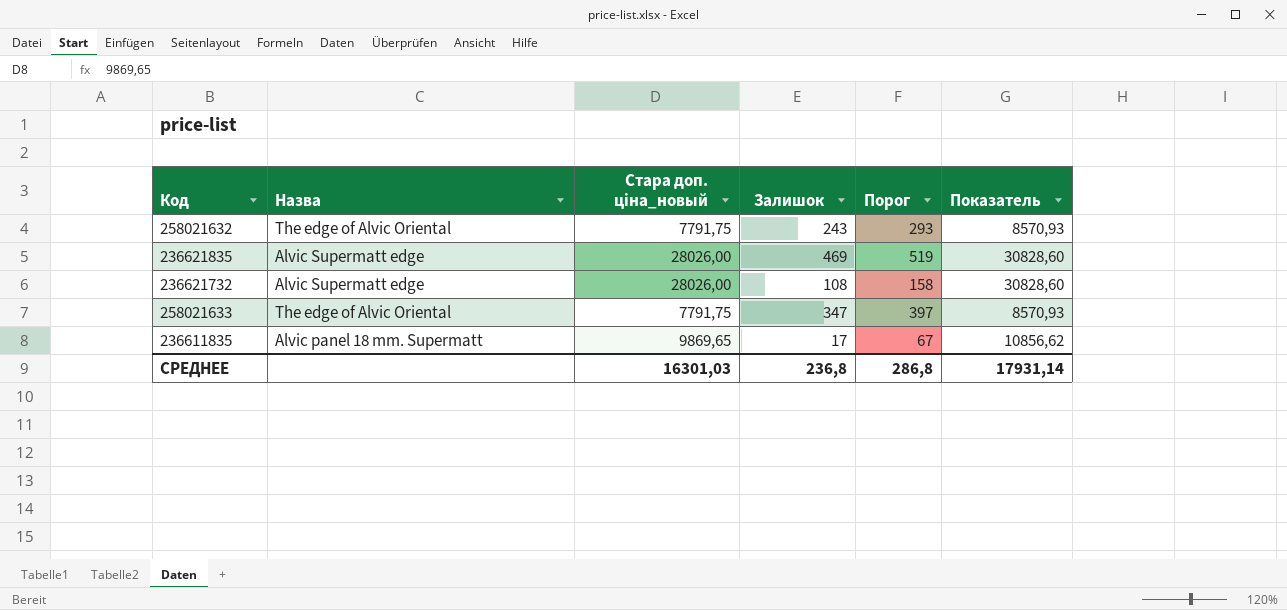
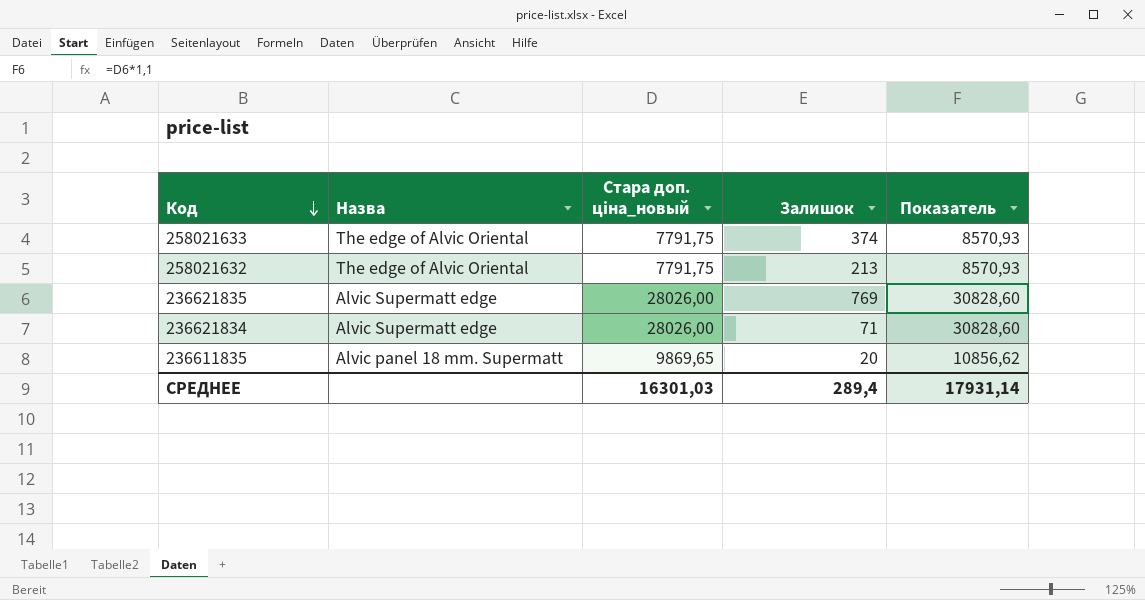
row order: none -> Код descending
column Порог | formula: [Залишок] + 50 -> none
row 236621732: Alvic Supermatt edge | 28026,00 | 108 | 158 | 30828,60 -> none
258021633 | Залишок: 347 -> 374
258021632 | Залишок: 243 -> 213
236621835 | Залишок: 469 -> 769
row 236621834: none -> Alvic Supermatt edge | 28026,00 | 71 | 30828,60
236611835 | Залишок: 17 -> 20
СРЕДНЕЕ | Залишок: 236,8 -> 289,4

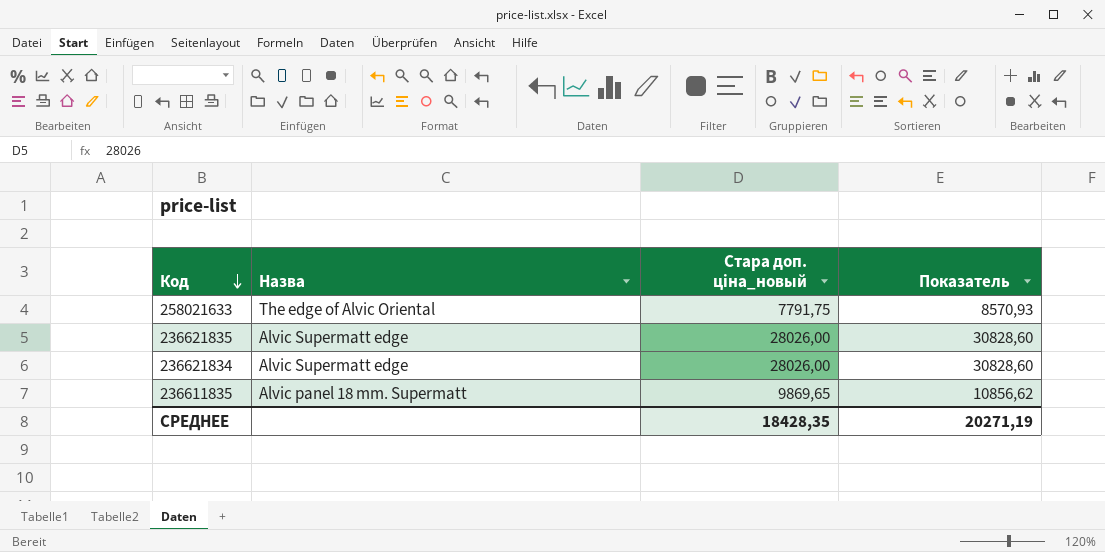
column Залишок | position: 4 -> none
row 258021632: The edge of Alvic Oriental | 7791,75 | 213 | 8570,93 -> none
СРЕДНЕЕ | Стара доп. ціна_новый: 16301,03 -> 18428,35
СРЕДНЕЕ | Показатель: 17931,14 -> 20271,19

